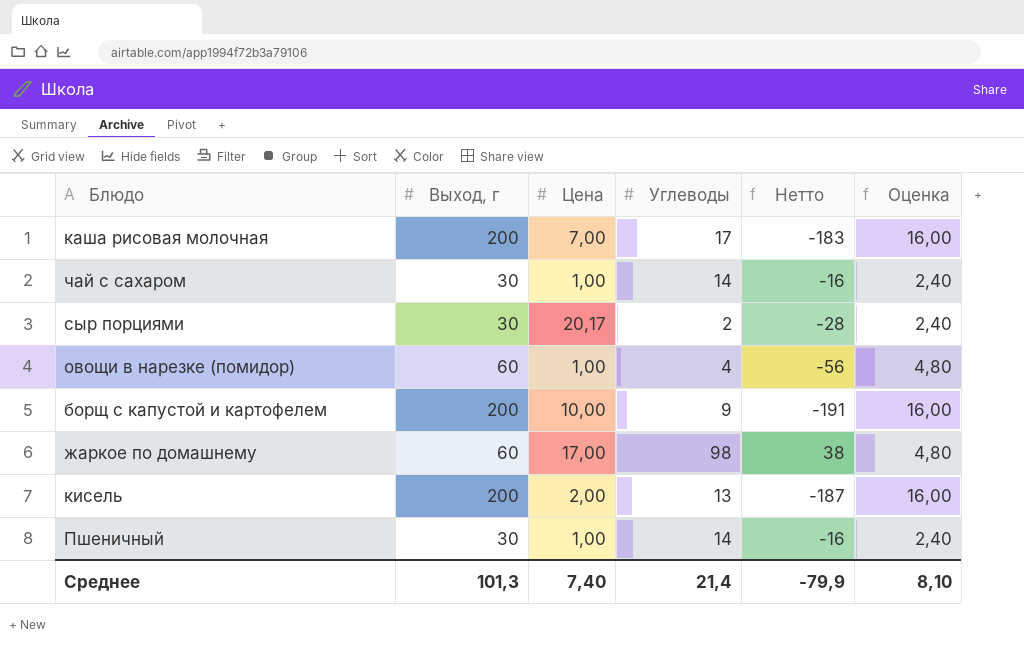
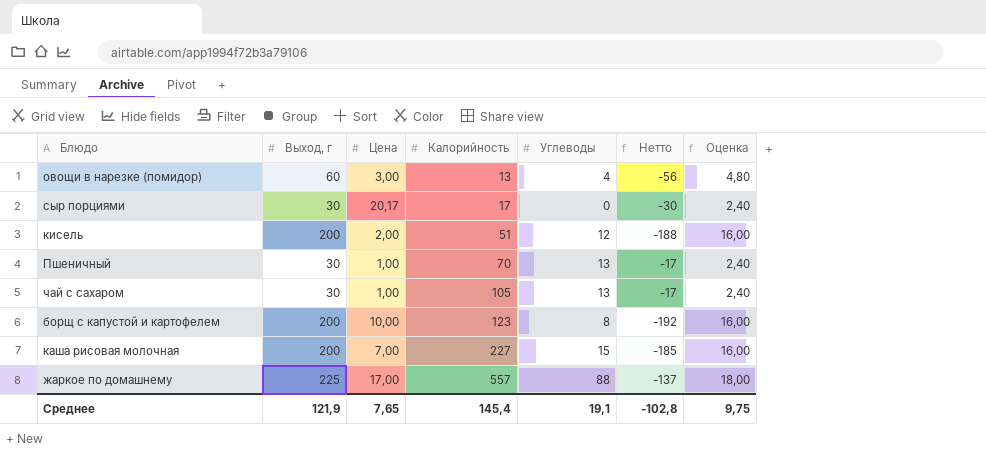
row order: none -> Калорийность ascending
column Калорийность | position: none -> 4
овощи в нарезке (помидор) | Цена: 1,00 -> 3,00
сыр порциями | Углеводы: 2 -> 0
сыр порциями | Нетто: -28 -> -30
кисель | Углеводы: 13 -> 12
кисель | Нетто: -187 -> -188
Пшеничный | Углеводы: 14 -> 13
Пшеничный | Нетто: -16 -> -17
чай с сахаром | Углеводы: 14 -> 13
чай с сахаром | Нетто: -16 -> -17
борщ с капустой и картофелем | Углеводы: 9 -> 8
борщ с капустой и картофелем | Нетто: -191 -> -192
каша рисовая молочная | Углеводы: 17 -> 15
каша рисовая молочная | Нетто: -183 -> -185
жаркое по домашнему | Выход, г: 60 -> 225
жаркое по домашнему | Углеводы: 98 -> 88
жаркое по домашнему | Нетто: 38 -> -137
жаркое по домашнему | Оценка: 4,80 -> 18,00
Среднее | Выход, г: 101,3 -> 121,9
Среднее | Цена: 7,40 -> 7,65
Среднее | Углеводы: 21,4 -> 19,1
Среднее | Нетто: -79,9 -> -102,8
Среднее | Оценка: 8,10 -> 9,75

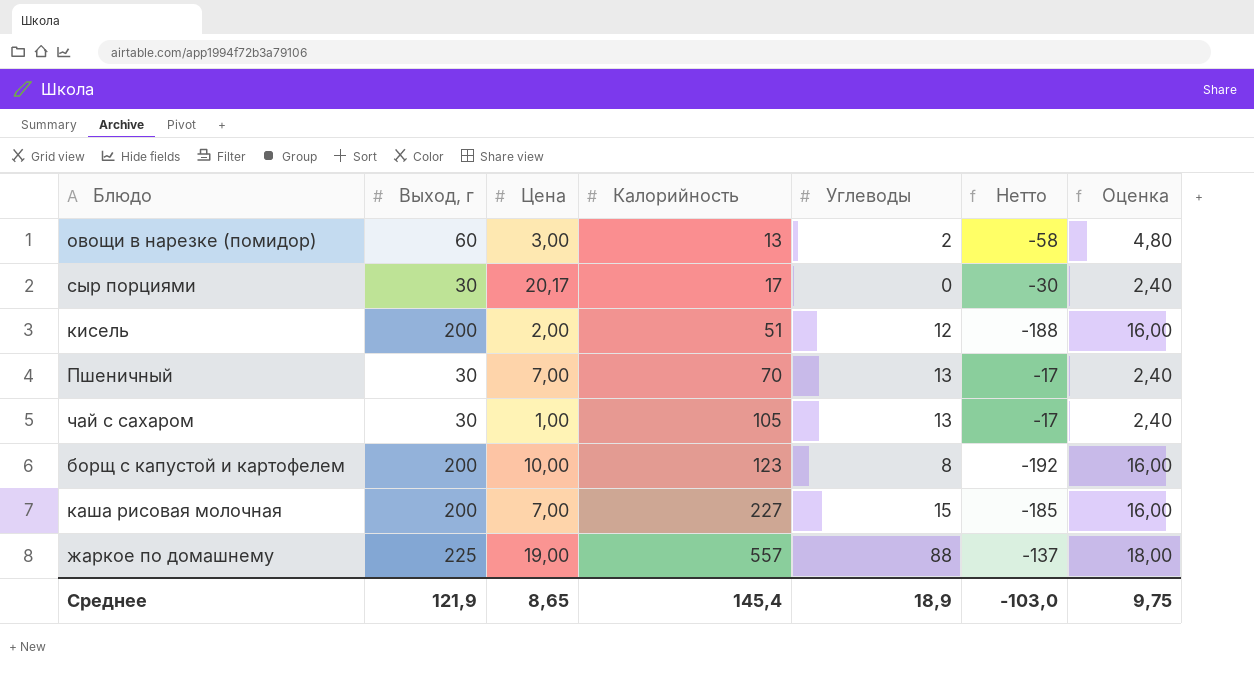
овощи в нарезке (помидор) | Углеводы: 4 -> 2
овощи в нарезке (помидор) | Нетто: -56 -> -58
Пшеничный | Цена: 1,00 -> 7,00
жаркое по домашнему | Цена: 17,00 -> 19,00
Среднее | Цена: 7,65 -> 8,65
Среднее | Углеводы: 19,1 -> 18,9
Среднее | Нетто: -102,8 -> -103,0

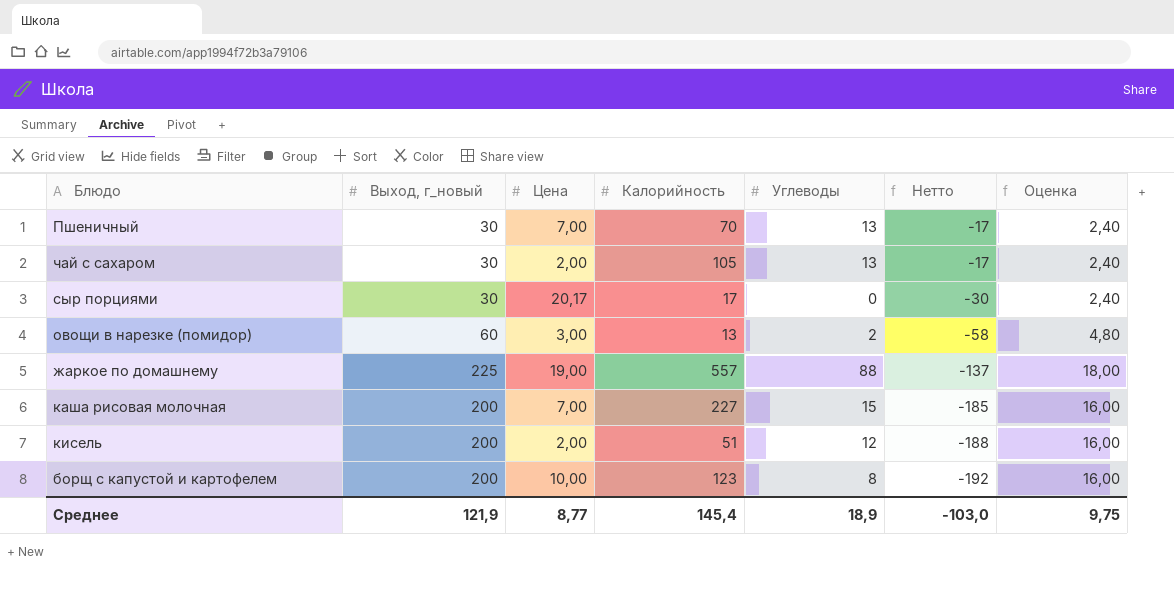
row order: Калорийность ascending -> Нетто descending
column name: Выход, г -> Выход, г_новый
чай с сахаром | Цена: 1,00 -> 2,00
Среднее | Цена: 8,65 -> 8,77

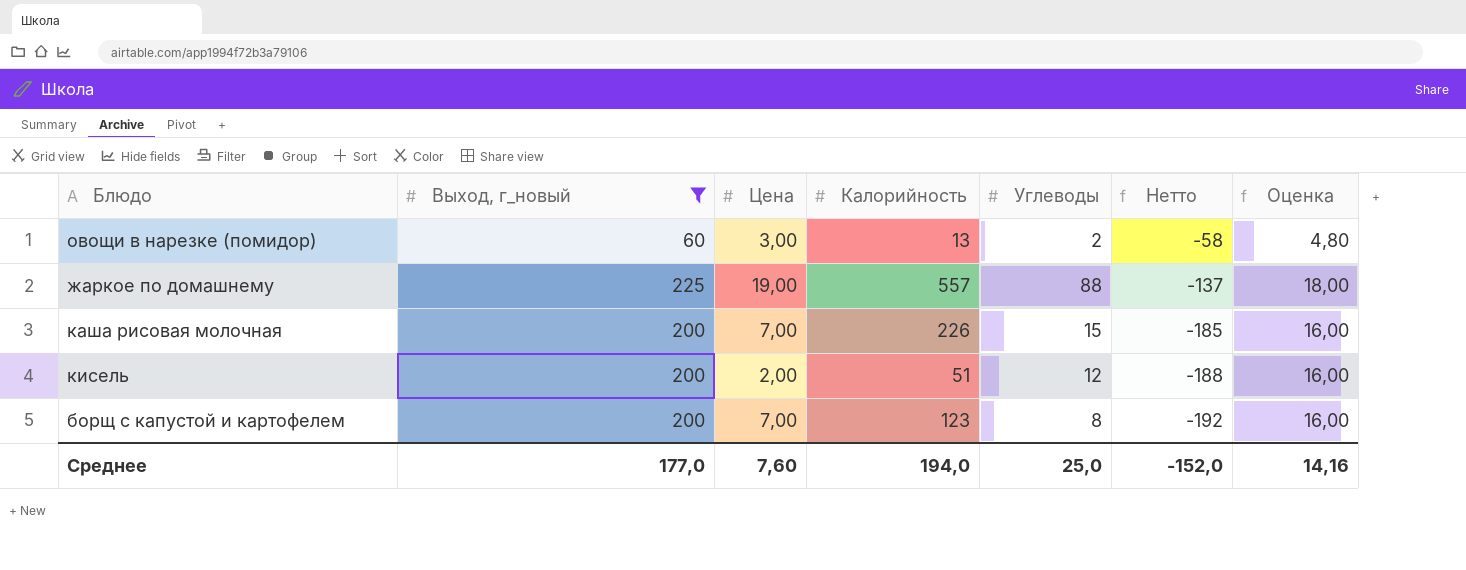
filter: none -> Выход, г_новый != 30
каша рисовая молочная | Калорийность: 227 -> 226
борщ с капустой и картофелем | Цена: 10,00 -> 7,00
Среднее | Выход, г_новый: 121,9 -> 177,0
Среднее | Цена: 8,77 -> 7,60
Среднее | Калорийность: 145,4 -> 194,0
Среднее | Углеводы: 18,9 -> 25,0
Среднее | Нетто: -103,0 -> -152,0
Среднее | Оценка: 9,75 -> 14,16

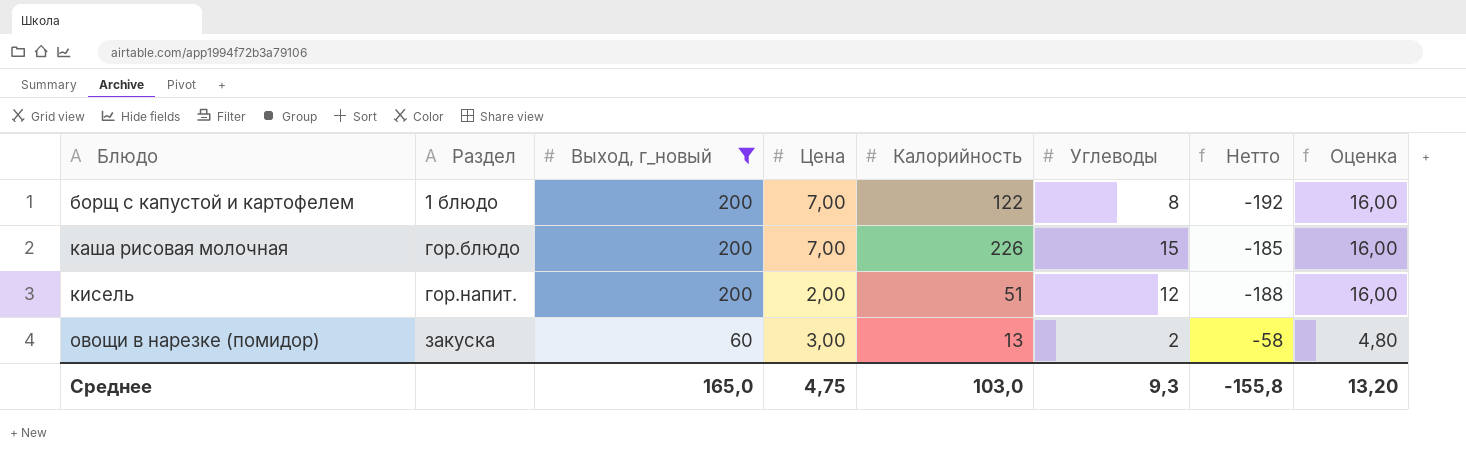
row order: Нетто descending -> Блюдо ascending
column Раздел | position: none -> 2
row жаркое по домашнему: 225 | 19,00 | 557 | 88 | -137 | 18,00 -> none
борщ с капустой и картофелем | Калорийность: 123 -> 122
Среднее | Выход, г_новый: 177,0 -> 165,0
Среднее | Цена: 7,60 -> 4,75
Среднее | Калорийность: 194,0 -> 103,0
Среднее | Углеводы: 25,0 -> 9,3
Среднее | Нетто: -152,0 -> -155,8
Среднее | Оценка: 14,16 -> 13,20

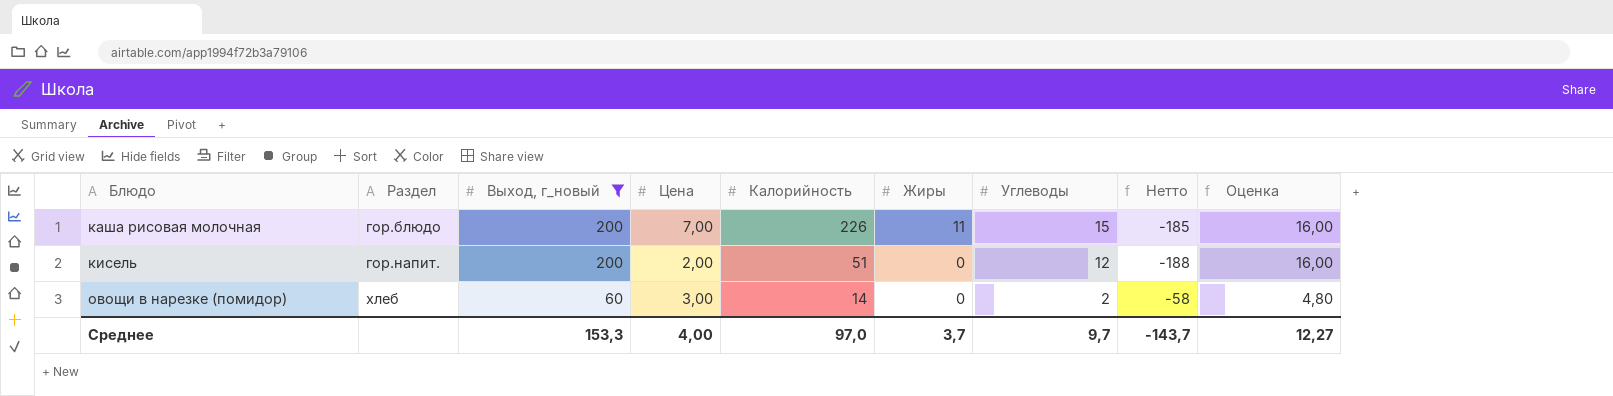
column Жиры | position: none -> 6
row борщ с капустой и картофелем: 1 блюдо | 200 | 7,00 | 122 | 8 | -192 | 16,00 -> none
овощи в нарезке (помидор) | Раздел: закуска -> хлеб
овощи в нарезке (помидор) | Калорийность: 13 -> 14
Среднее | Выход, г_новый: 165,0 -> 153,3
Среднее | Цена: 4,75 -> 4,00
Среднее | Калорийность: 103,0 -> 97,0
Среднее | Углеводы: 9,3 -> 9,7
Среднее | Нетто: -155,8 -> -143,7
Среднее | Оценка: 13,20 -> 12,27

